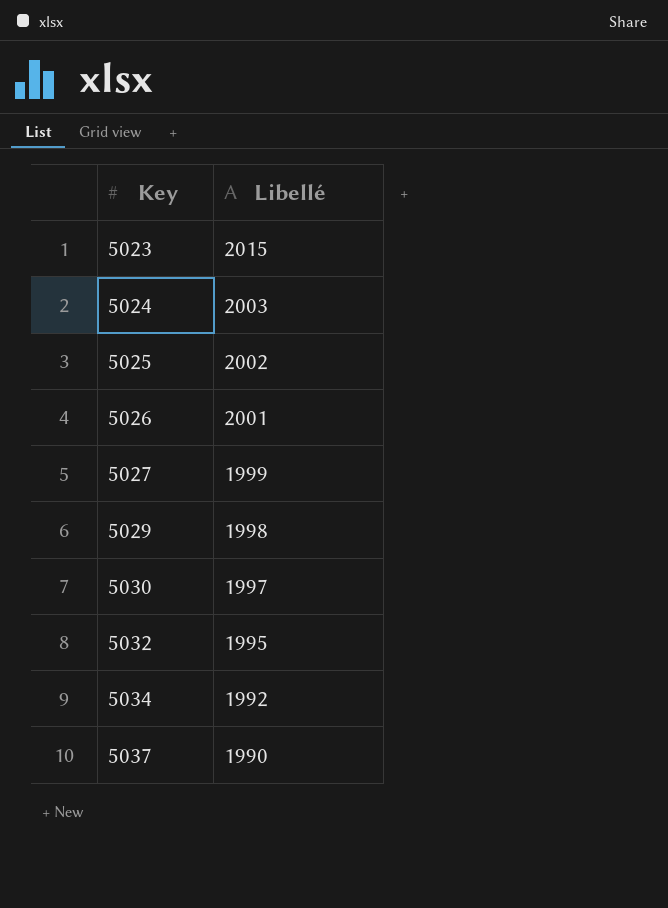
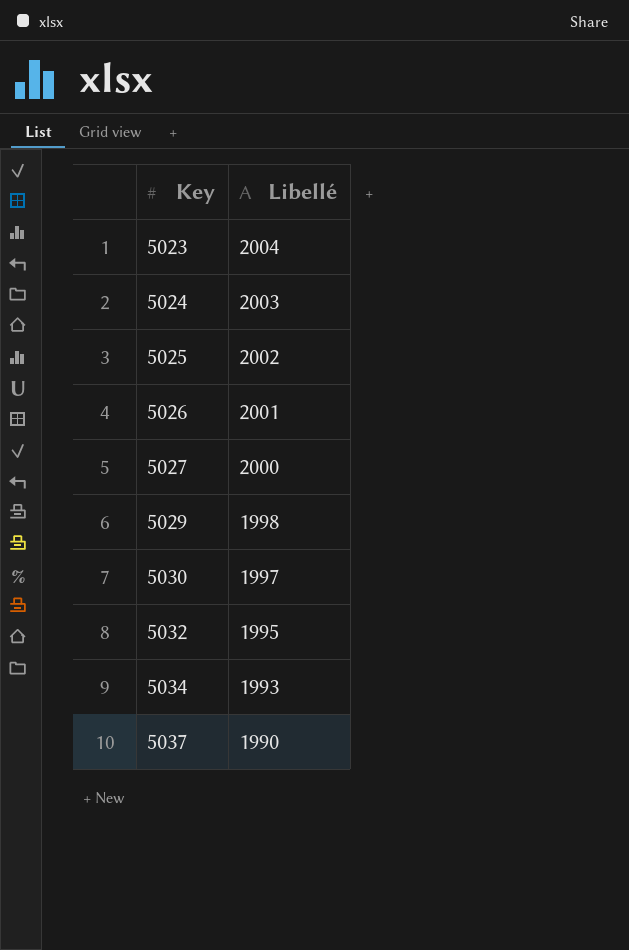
5023 | Libellé: 2015 -> 2004
5027 | Libellé: 1999 -> 2000
5034 | Libellé: 1992 -> 1993

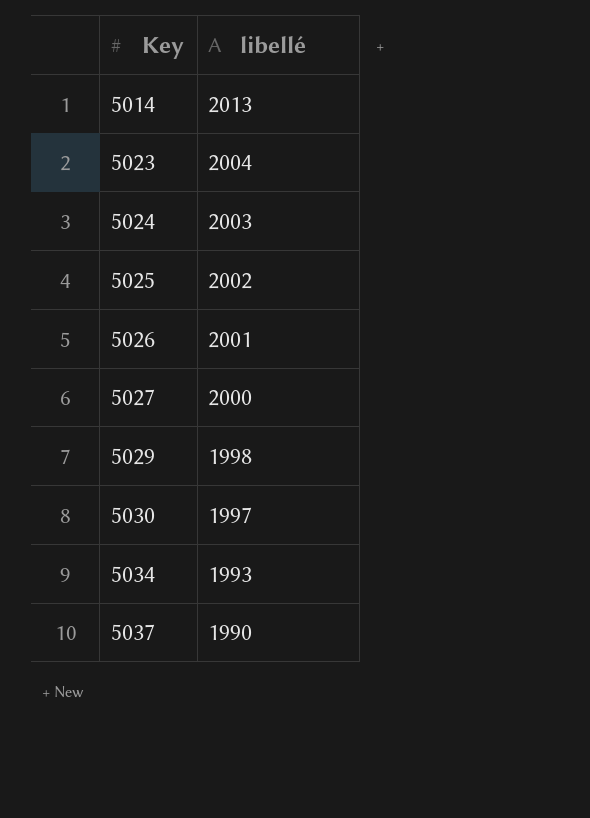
column name: Libellé -> libellé
row 5032: 1995 -> none
row 5014: none -> 2013

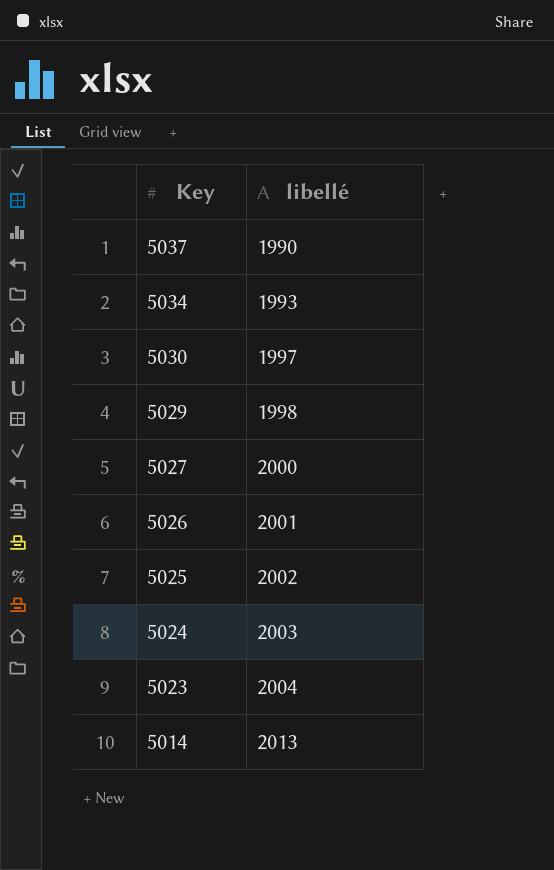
row order: Key ascending -> Key descending

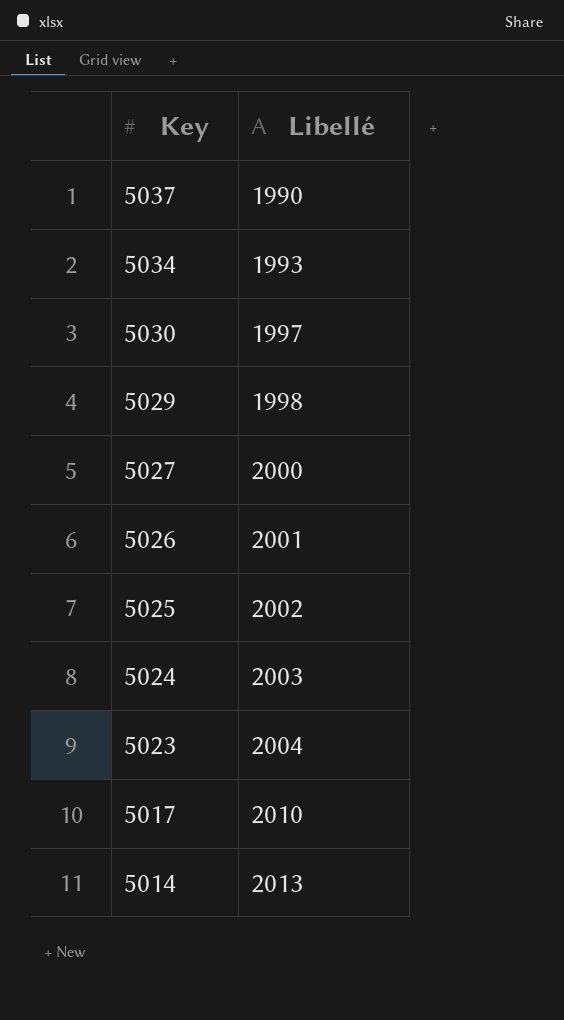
column name: libellé -> Libellé
row 5017: none -> 2010

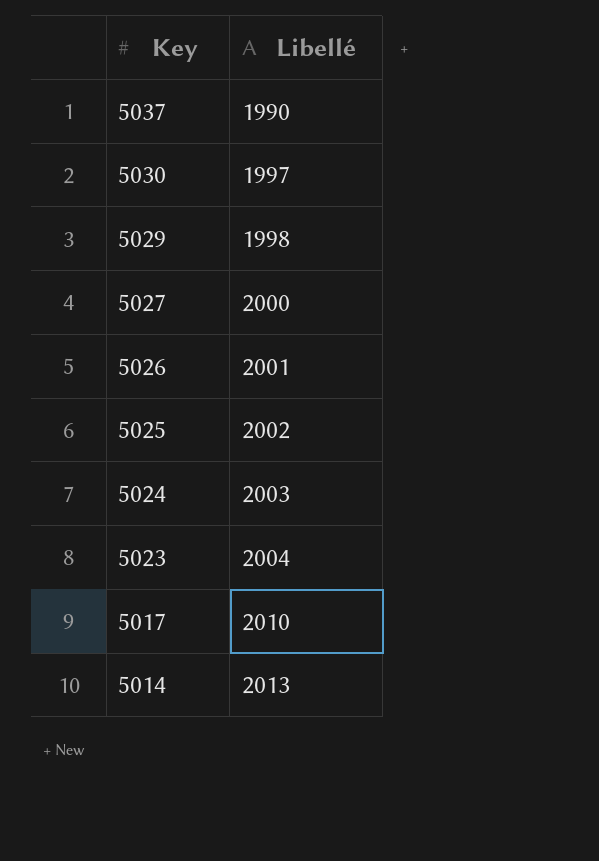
row 5034: 1993 -> none

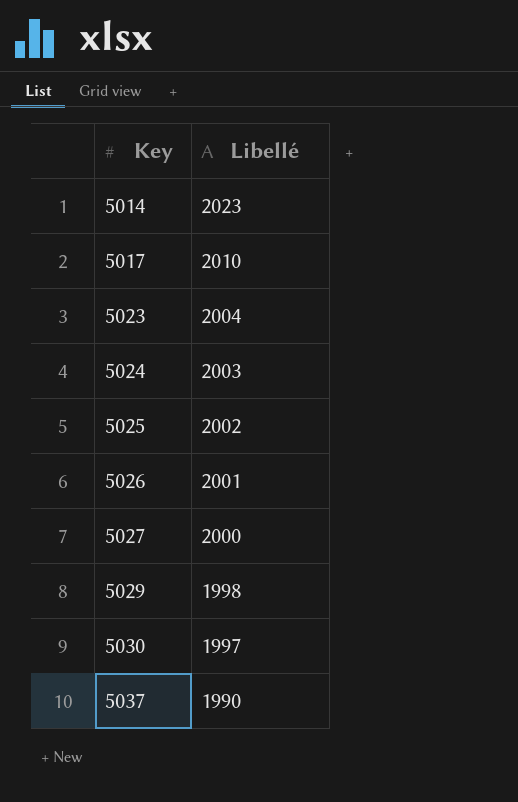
row order: Key descending -> Key ascending
5014 | Libellé: 2013 -> 2023

